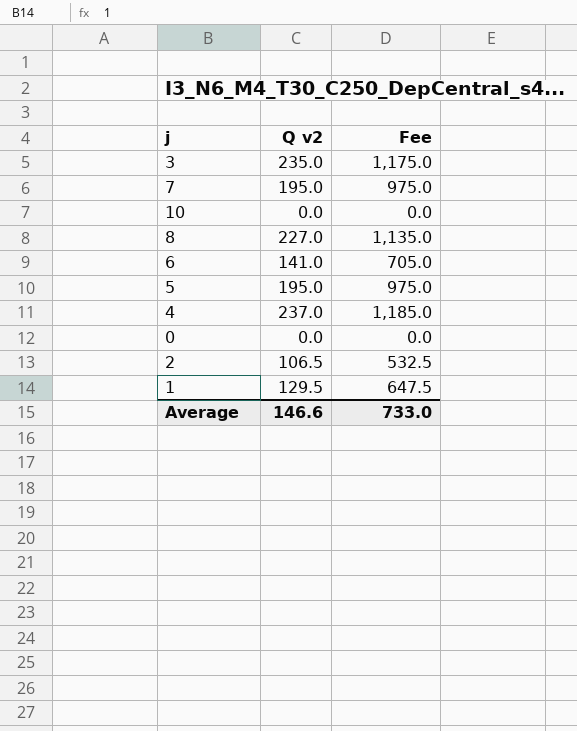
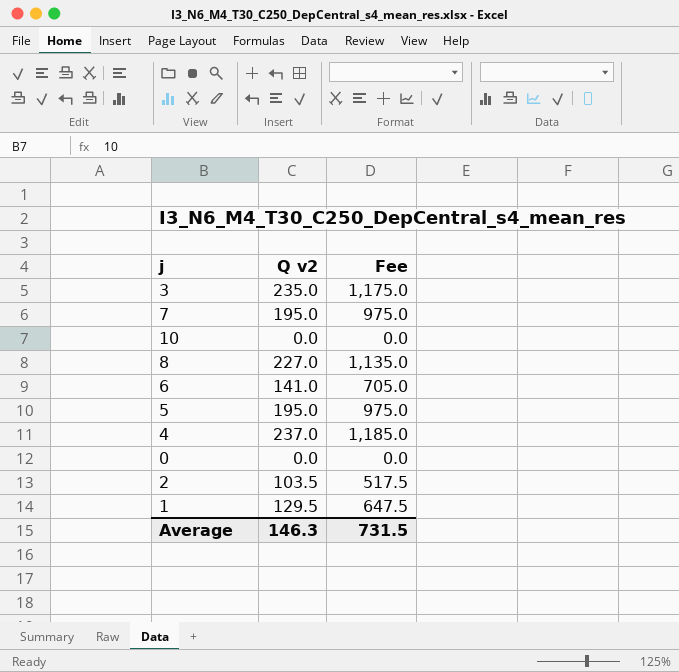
2 | Q v2: 106.5 -> 103.5
2 | Fee: 532.5 -> 517.5
Average | Q v2: 146.6 -> 146.3
Average | Fee: 733.0 -> 731.5

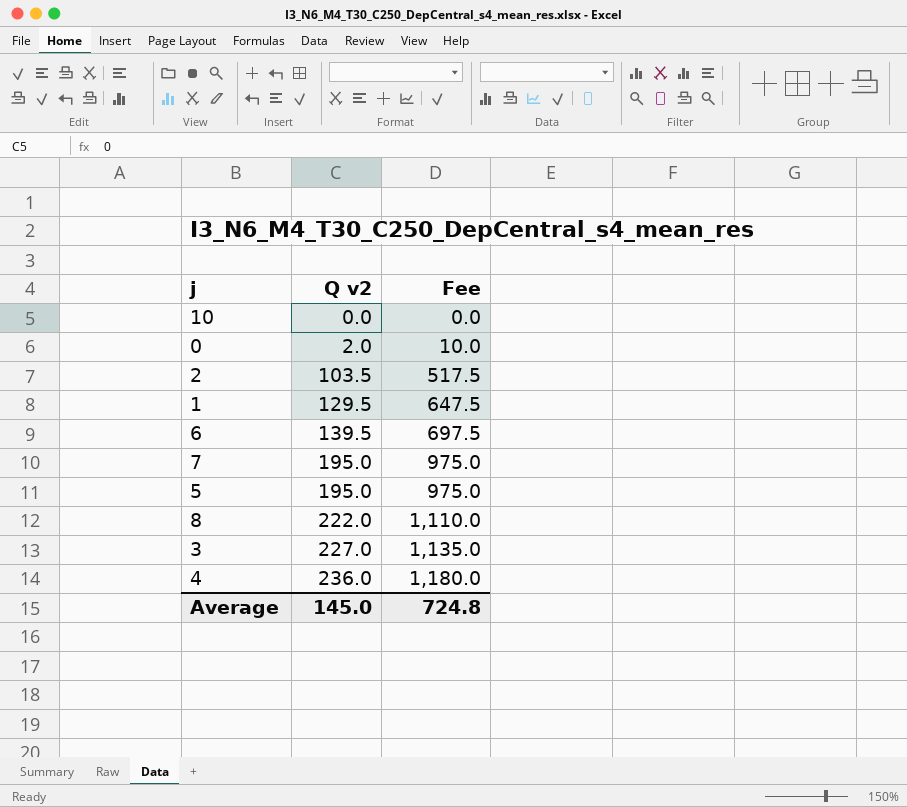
row order: none -> Q v2 ascending
0 | Q v2: 0.0 -> 2.0
0 | Fee: 0.0 -> 10.0
6 | Q v2: 141.0 -> 139.5
6 | Fee: 705.0 -> 697.5
8 | Q v2: 227.0 -> 222.0
8 | Fee: 1,135.0 -> 1,110.0
3 | Q v2: 235.0 -> 227.0
3 | Fee: 1,175.0 -> 1,135.0
4 | Q v2: 237.0 -> 236.0
4 | Fee: 1,185.0 -> 1,180.0
Average | Q v2: 146.3 -> 145.0
Average | Fee: 731.5 -> 724.8

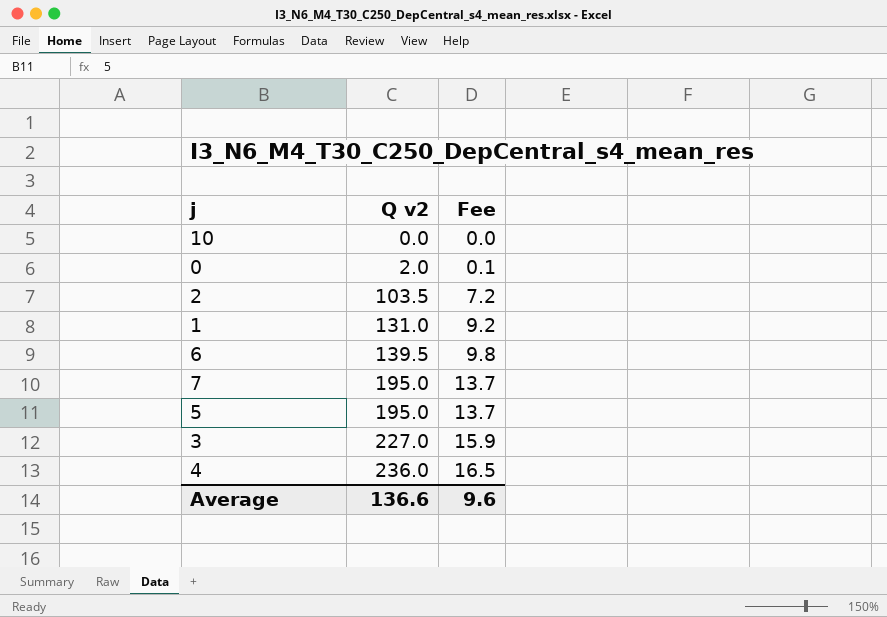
column Fee | formula: [Q v2] * 5 -> [Q v2] * 0.07
row 8: 222.0 | 1,110.0 -> none
1 | Q v2: 129.5 -> 131.0
Average | Q v2: 145.0 -> 136.6
Average | Fee: 724.8 -> 9.6

